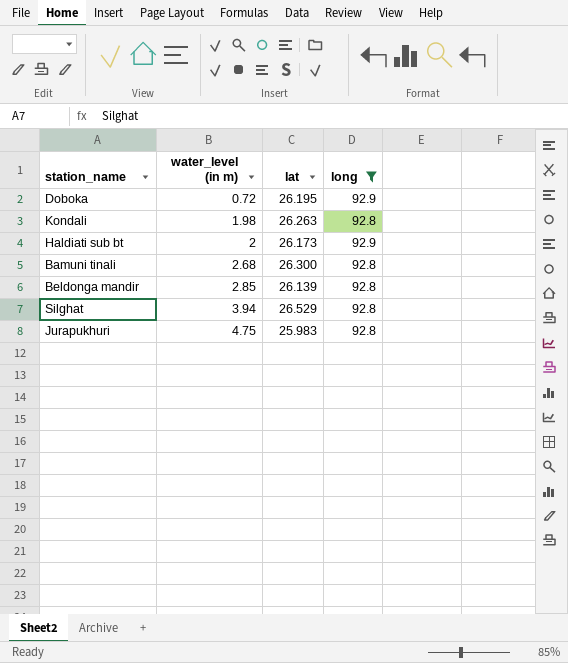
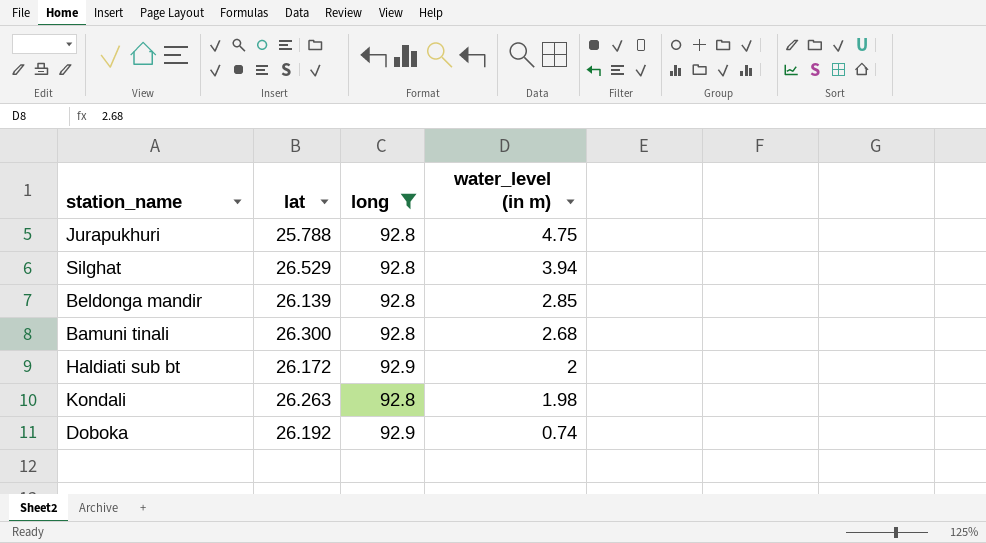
row order: water_level (in m) ascending -> water_level (in m) descending
column water_level (in m) | position: 2 -> 4
Jurapukhuri | lat: 25.983 -> 25.788
Haldiati sub bt | lat: 26.173 -> 26.172
Doboka | lat: 26.195 -> 26.192
Doboka | water_level (in m): 0.72 -> 0.74

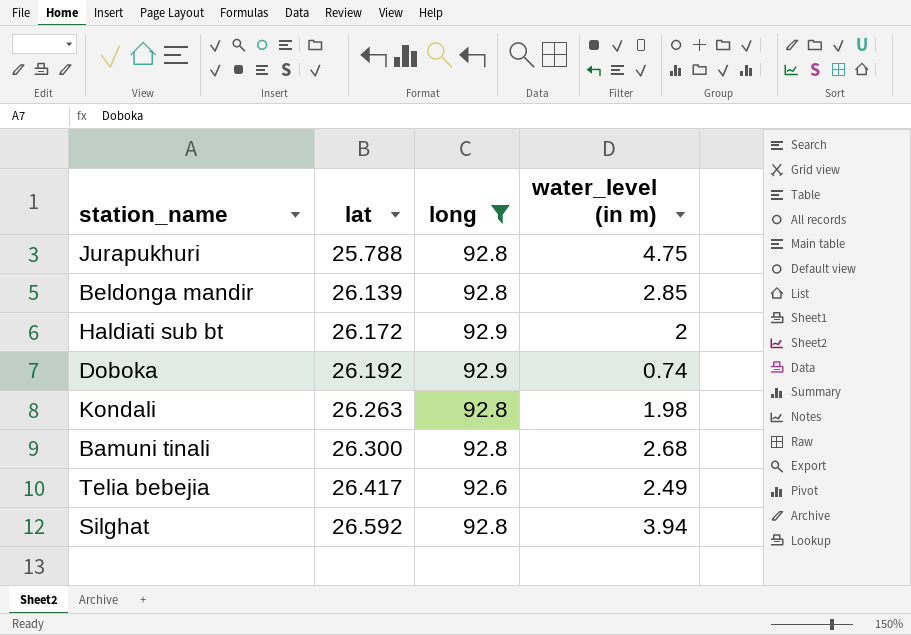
row order: water_level (in m) descending -> lat ascending
row Telia bebejia: none -> 26.417 | 92.6 | 2.49
Silghat | lat: 26.529 -> 26.592

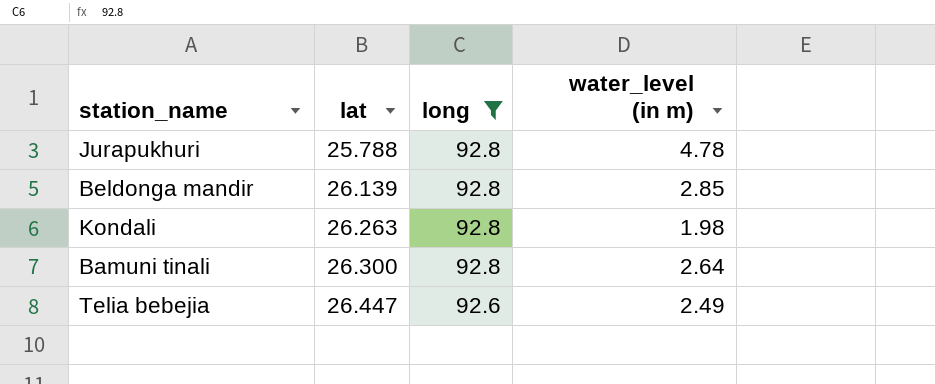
row Haldiati sub bt: 26.172 | 92.9 | 2 -> none
row Doboka: 26.192 | 92.9 | 0.74 -> none
row Silghat: 26.592 | 92.8 | 3.94 -> none
Jurapukhuri | water_level (in m): 4.75 -> 4.78
Bamuni tinali | water_level (in m): 2.68 -> 2.64
Telia bebejia | lat: 26.417 -> 26.447

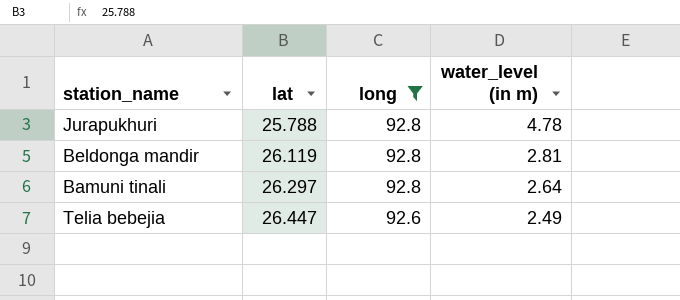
row Kondali: 26.263 | 92.8 | 1.98 -> none
Beldonga mandir | lat: 26.139 -> 26.119
Beldonga mandir | water_level (in m): 2.85 -> 2.81
Bamuni tinali | lat: 26.300 -> 26.297

